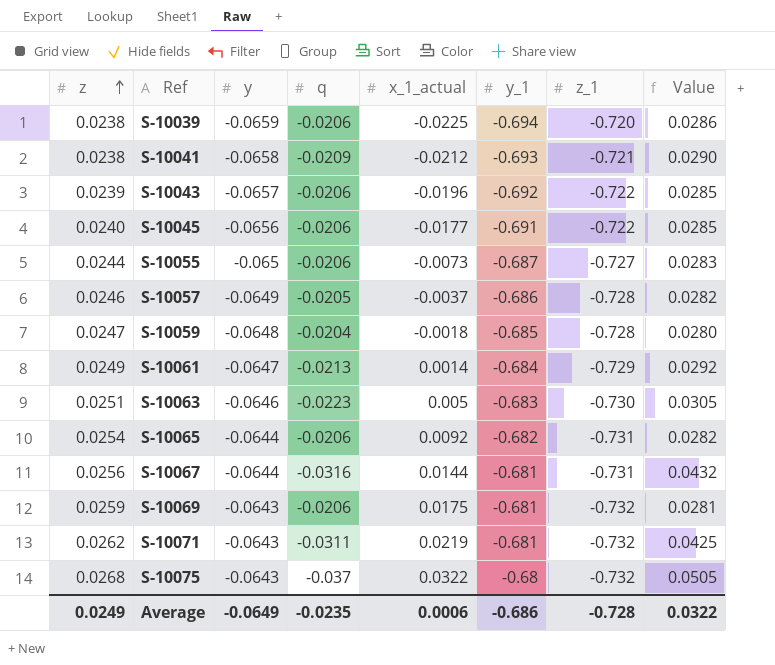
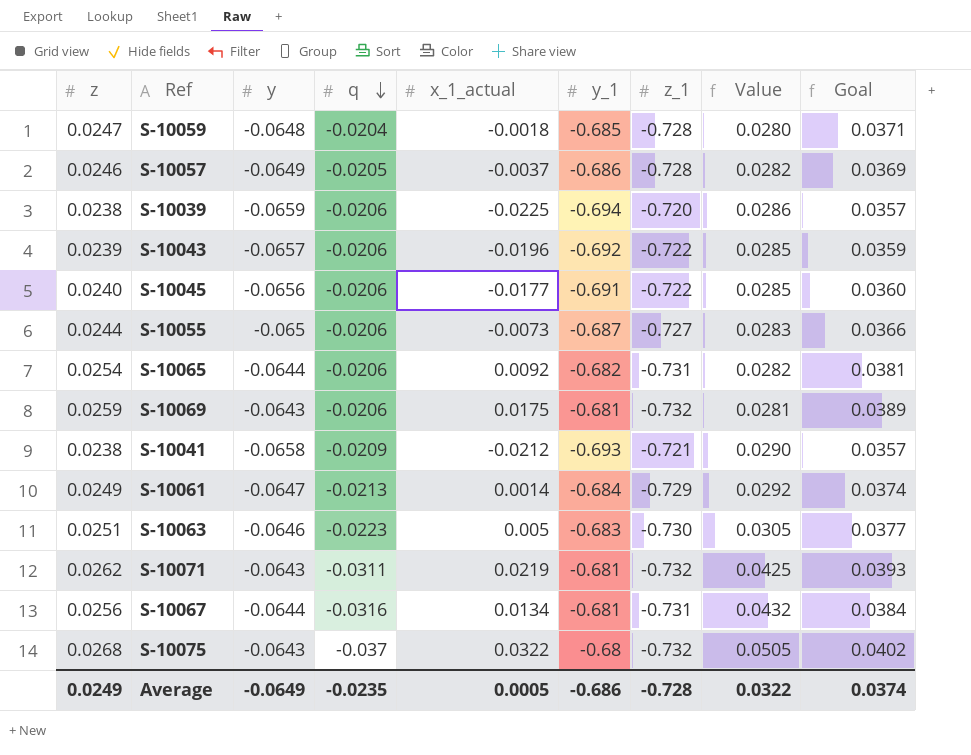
row order: z ascending -> q descending
column Goal | formula: none -> [z] * 1.5
S-10067 | x_1_actual: 0.0144 -> 0.0134
Average | x_1_actual: 0.0006 -> 0.0005

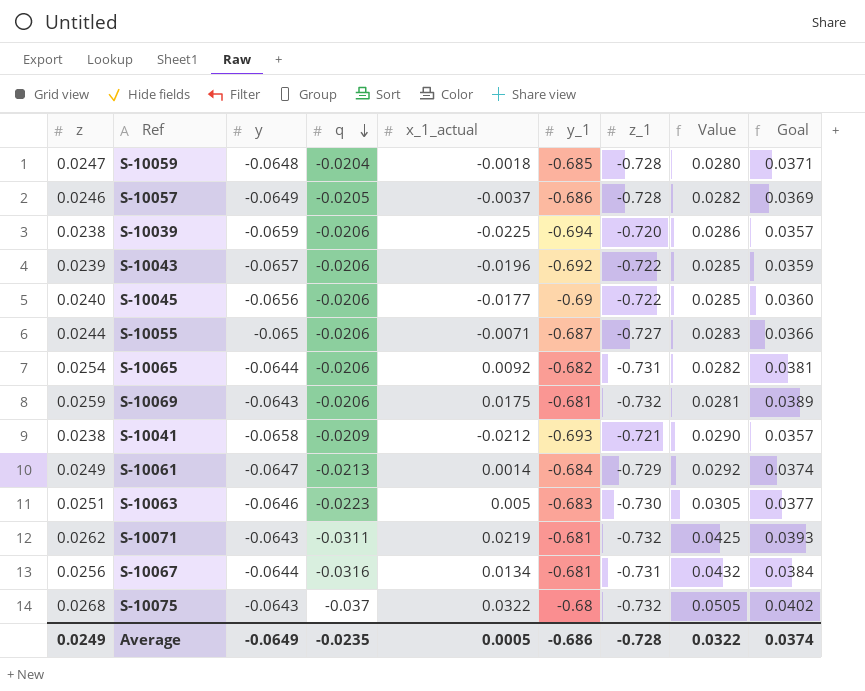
S-10045 | y_1: -0.691 -> -0.69
S-10055 | x_1_actual: -0.0073 -> -0.0071

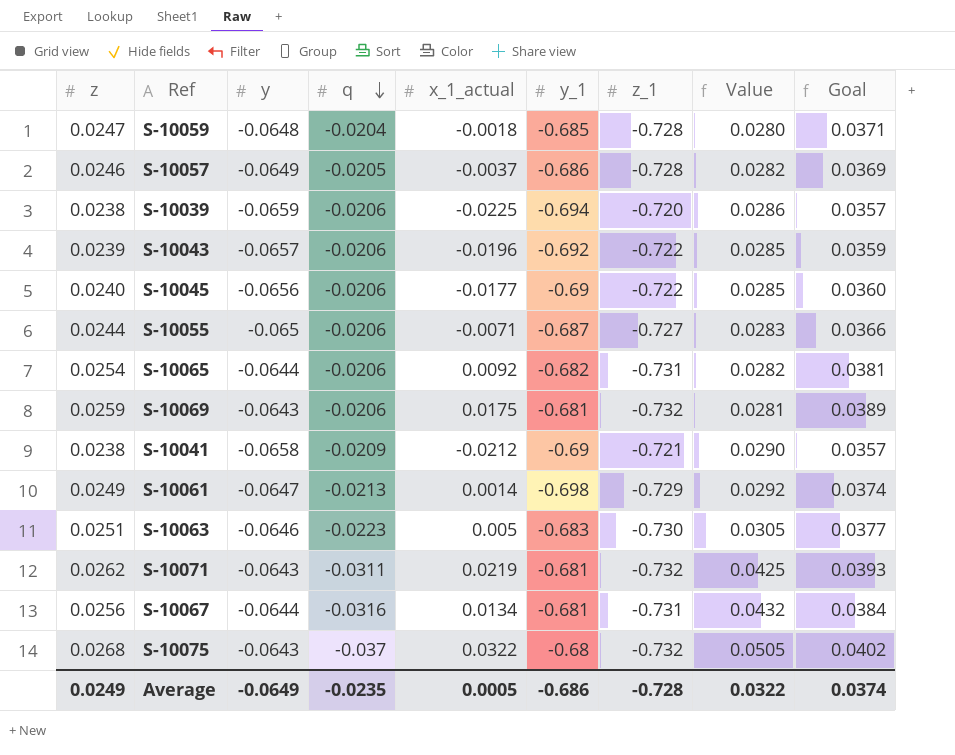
S-10041 | y_1: -0.693 -> -0.69
S-10061 | y_1: -0.684 -> -0.698

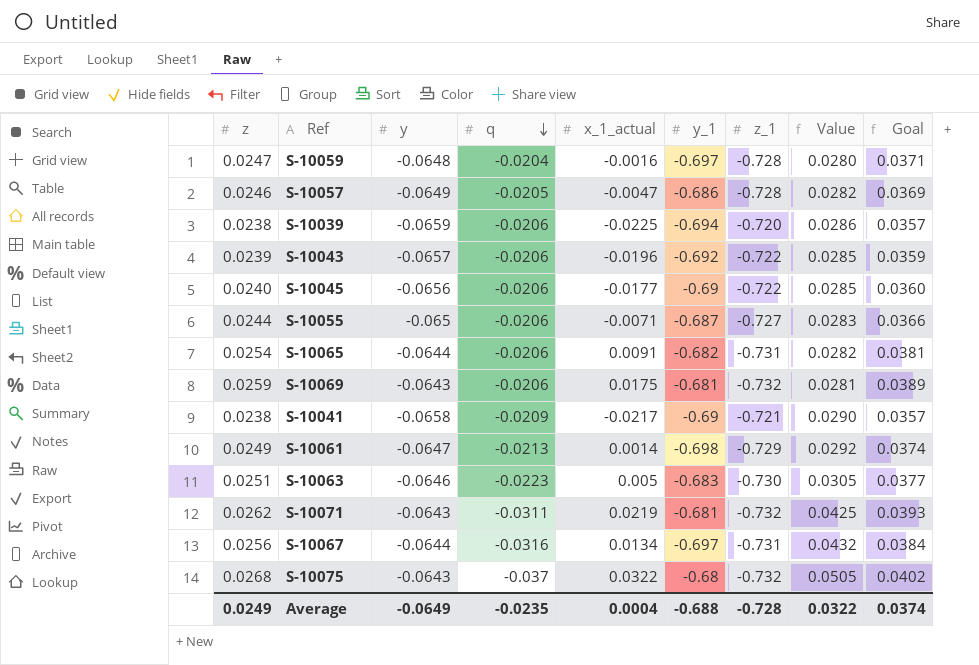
S-10059 | x_1_actual: -0.0018 -> -0.0016
S-10059 | y_1: -0.685 -> -0.697
S-10057 | x_1_actual: -0.0037 -> -0.0047
S-10065 | x_1_actual: 0.0092 -> 0.0091
S-10041 | x_1_actual: -0.0212 -> -0.0217
S-10067 | y_1: -0.681 -> -0.697
Average | x_1_actual: 0.0005 -> 0.0004
Average | y_1: -0.686 -> -0.688

